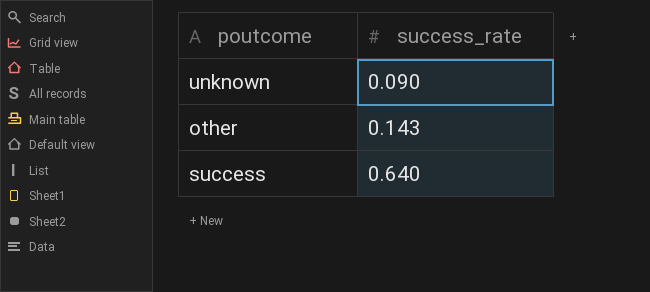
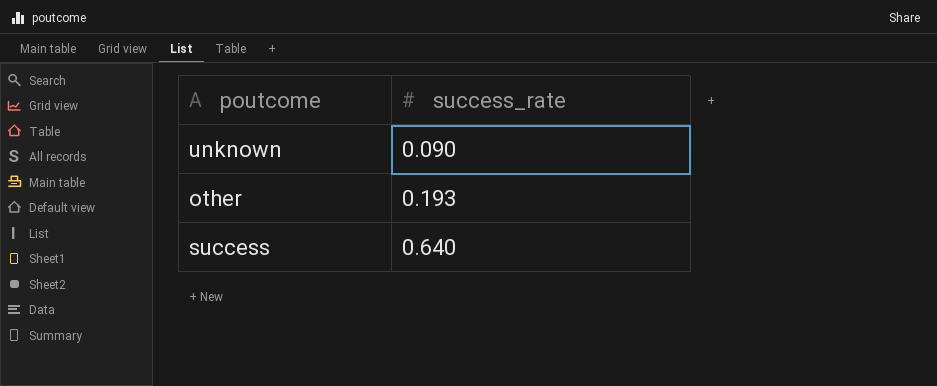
other | success_rate: 0.143 -> 0.193

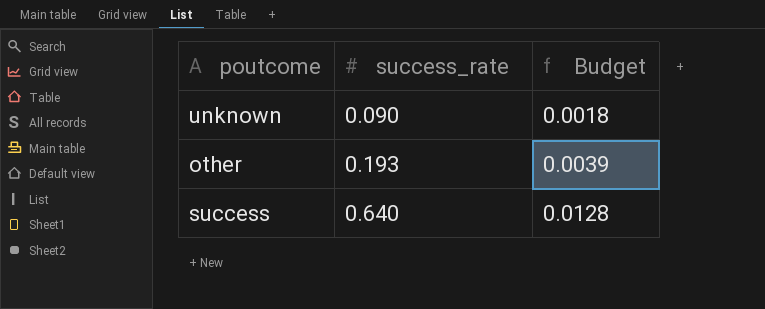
column Budget | formula: none -> [success_rate] * 0.02

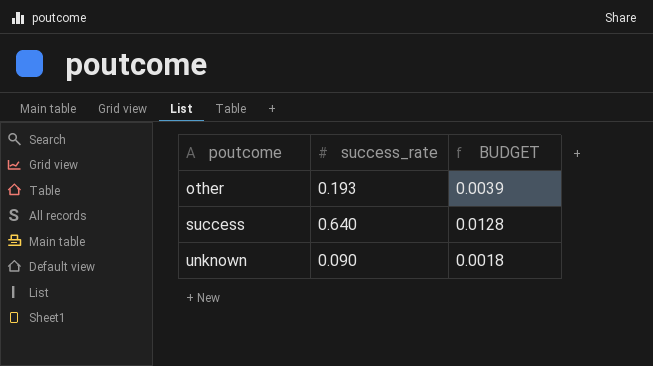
row order: success_rate ascending -> poutcome ascending
column name: Budget -> BUDGET

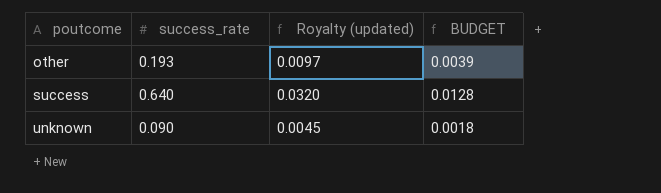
column Royalty (updated) | formula: none -> [success_rate] * 0.05

